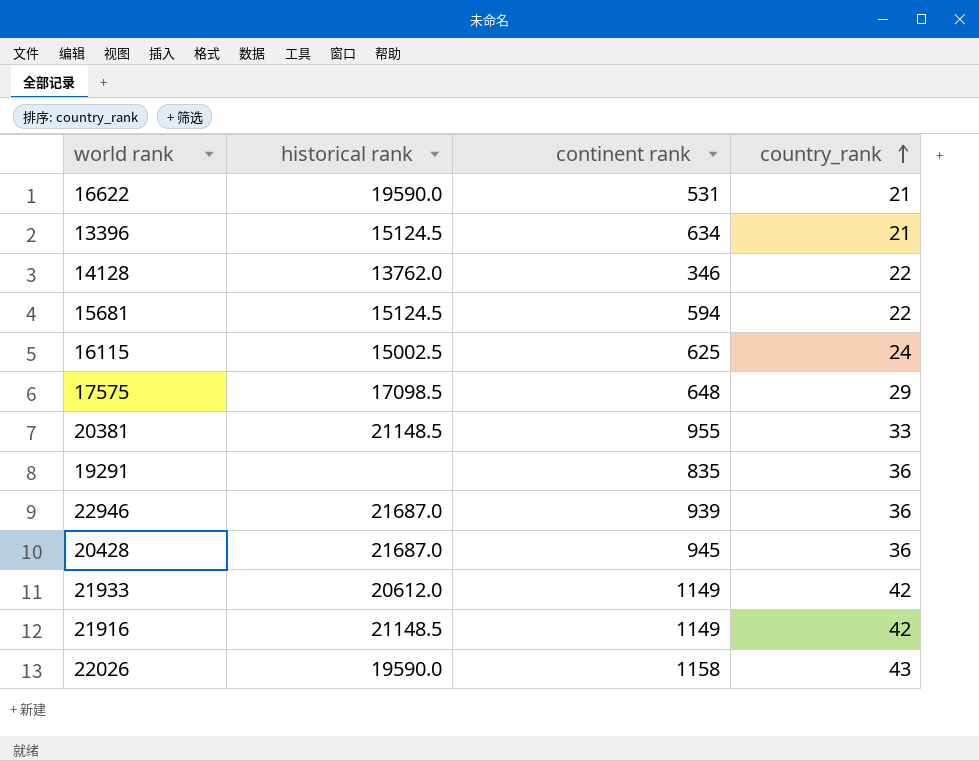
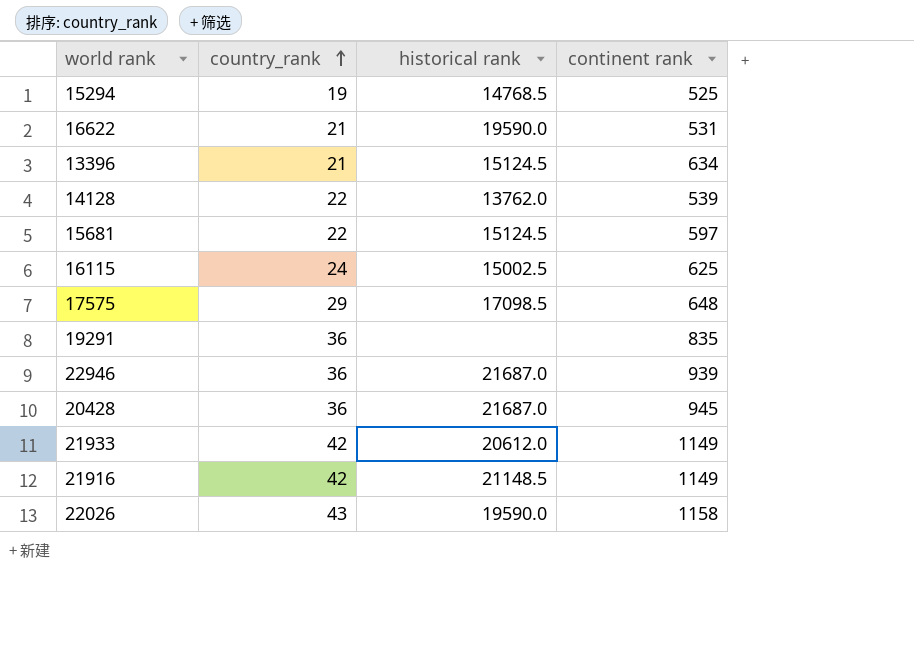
column country_rank | position: 4 -> 2
row 20381: 21148.5 | 955 | 33 -> none
row 15294: none -> 19 | 14768.5 | 525
14128 | continent rank: 346 -> 539
15681 | continent rank: 594 -> 597

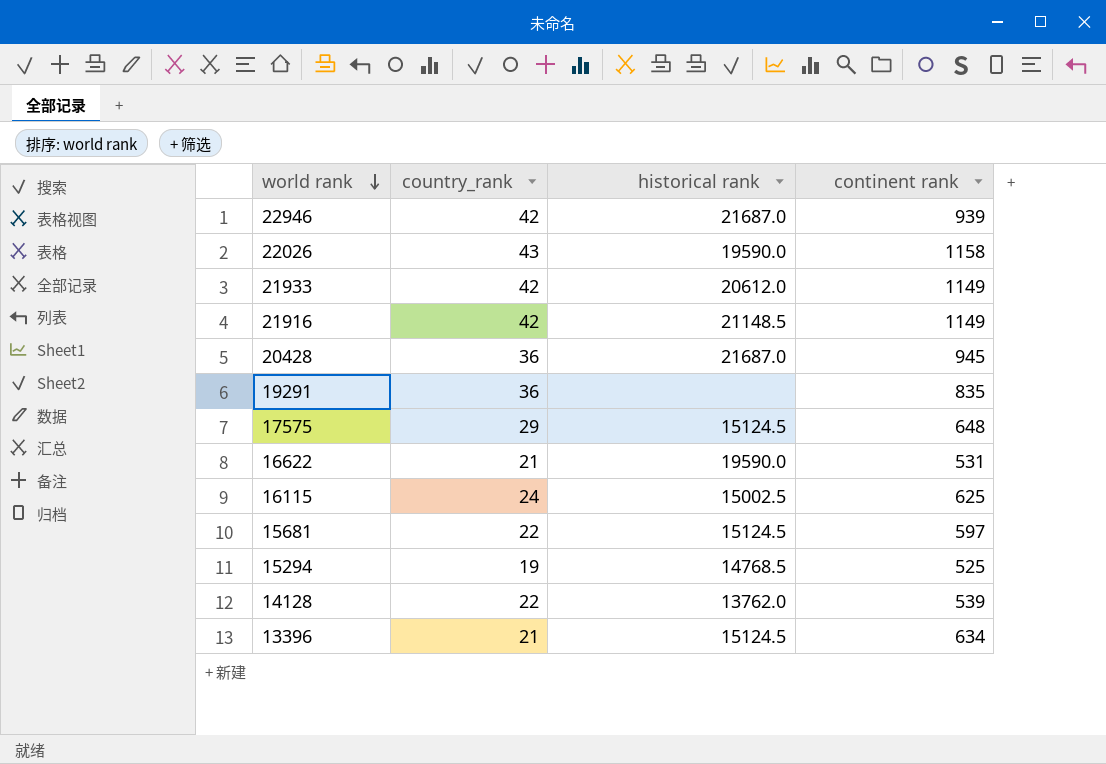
row order: country_rank ascending -> world rank descending
22946 | country_rank: 36 -> 42
17575 | historical rank: 17098.5 -> 15124.5

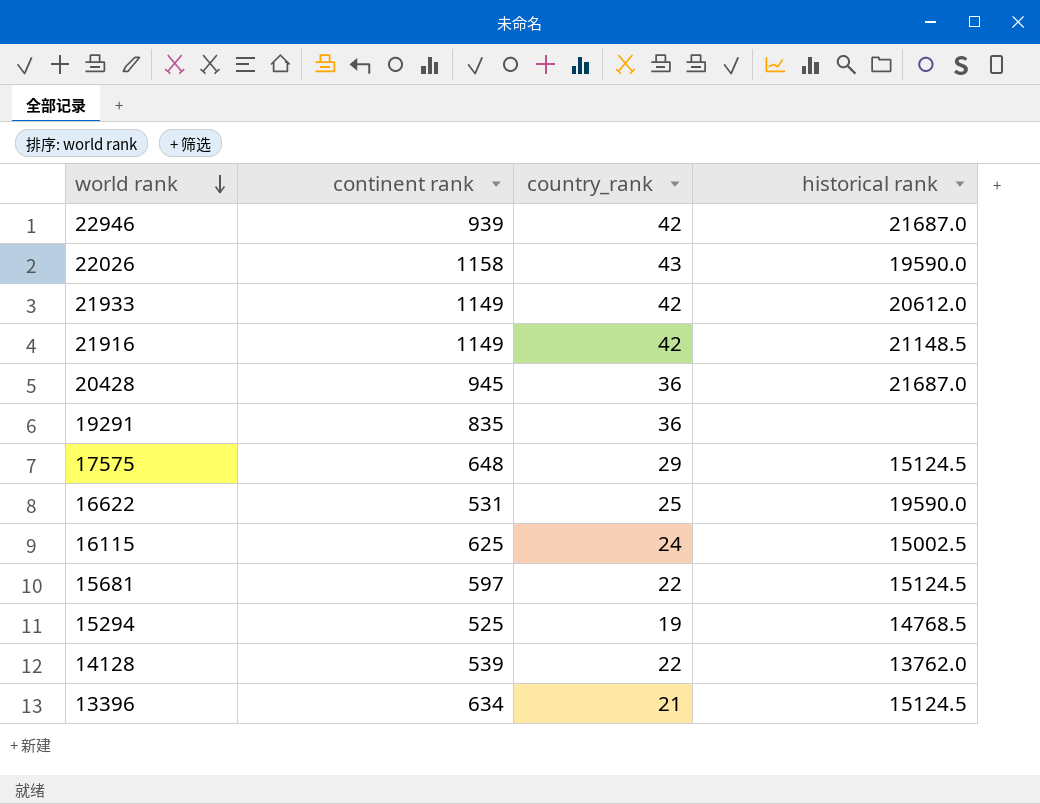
column continent rank | position: 4 -> 2
16622 | country_rank: 21 -> 25

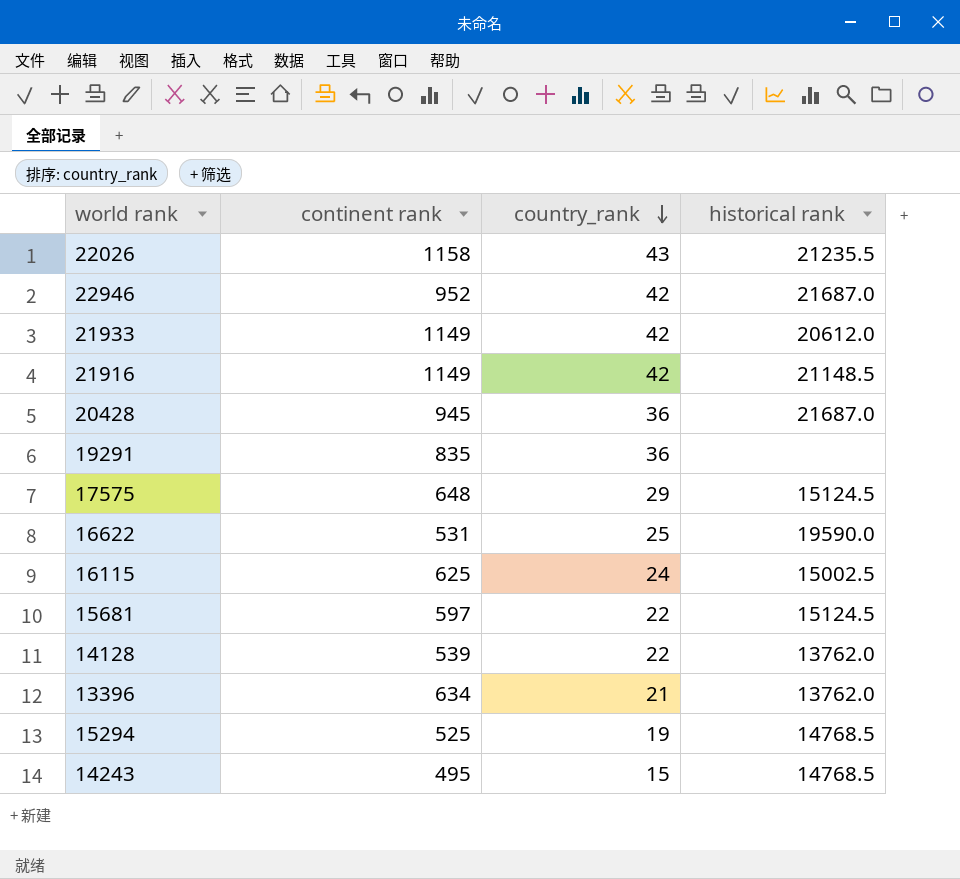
row order: world rank descending -> country_rank descending
22026 | historical rank: 19590.0 -> 21235.5
22946 | continent rank: 939 -> 952
13396 | historical rank: 15124.5 -> 13762.0
row 14243: none -> 495 | 15 | 14768.5

